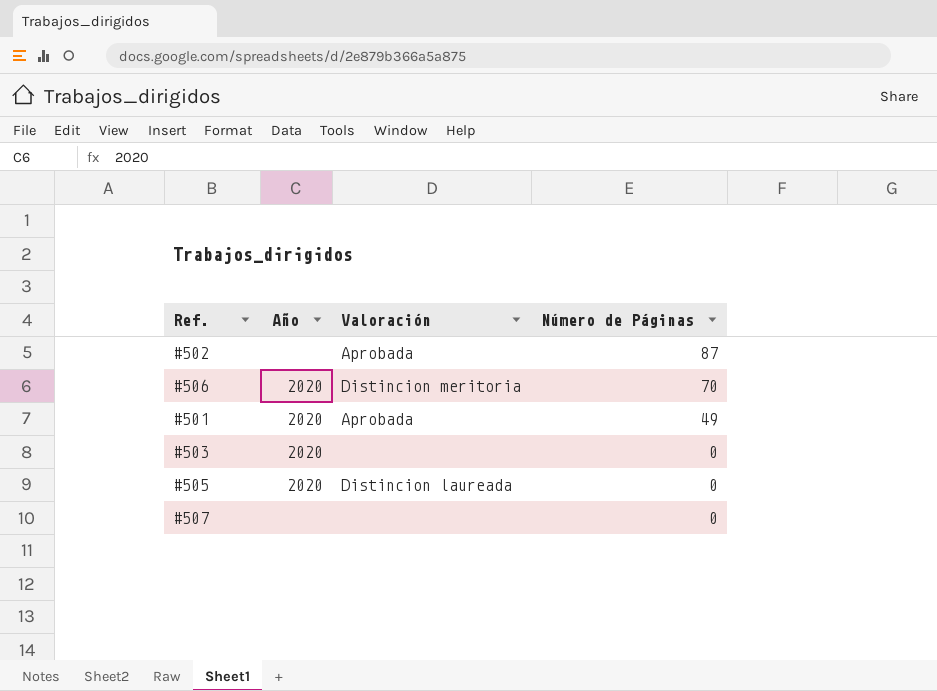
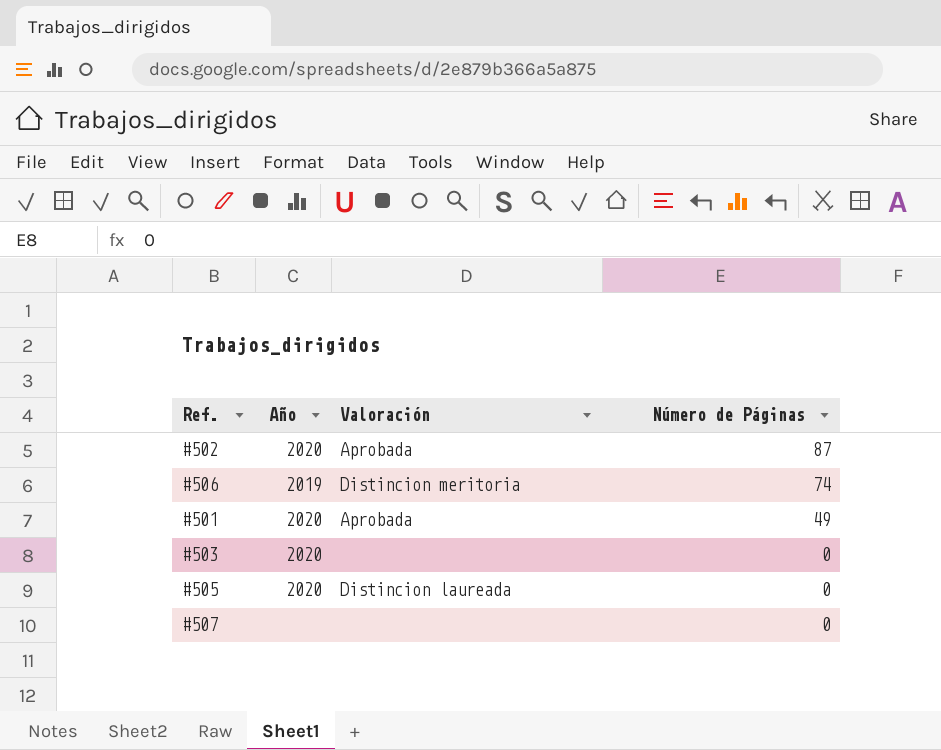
#502 | Año: none -> 2020
#506 | Año: 2020 -> 2019
#506 | Número de Páginas: 70 -> 74

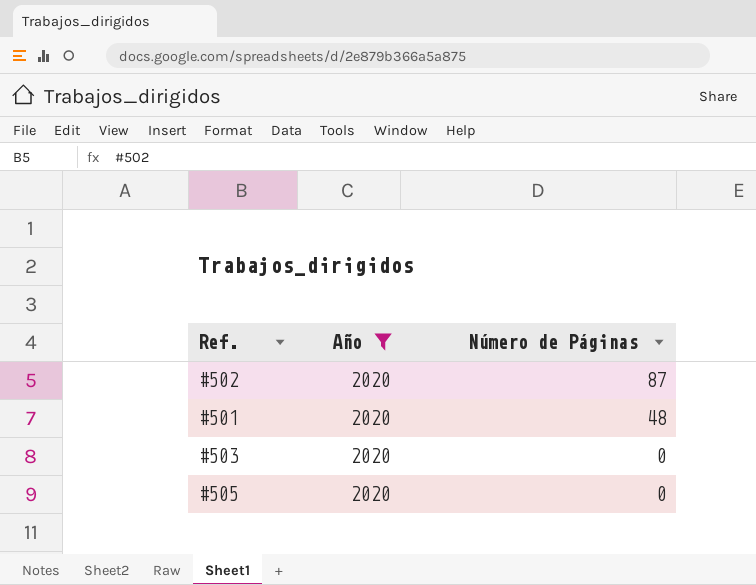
filter: none -> Año = 2020
column Valoración | position: 3 -> none
#501 | Número de Páginas: 49 -> 48

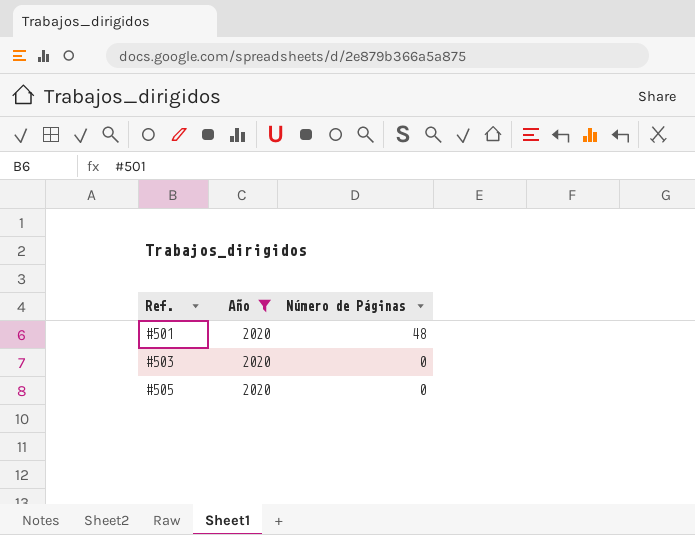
row #502: 2020 | 87 -> none

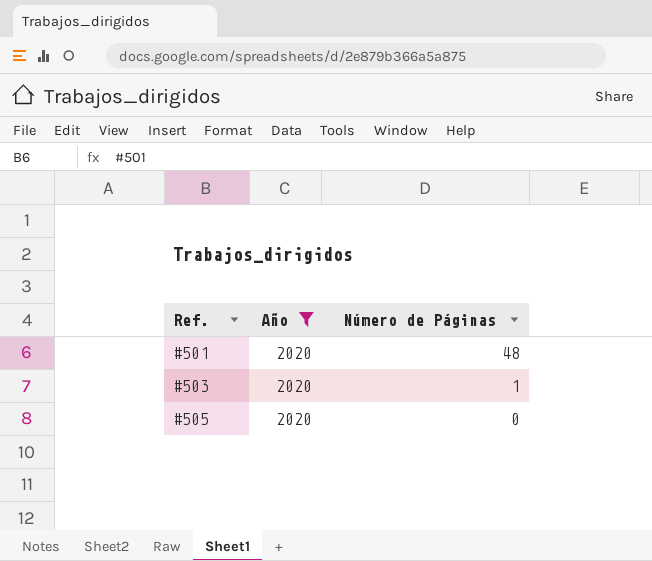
#503 | Número de Páginas: 0 -> 1

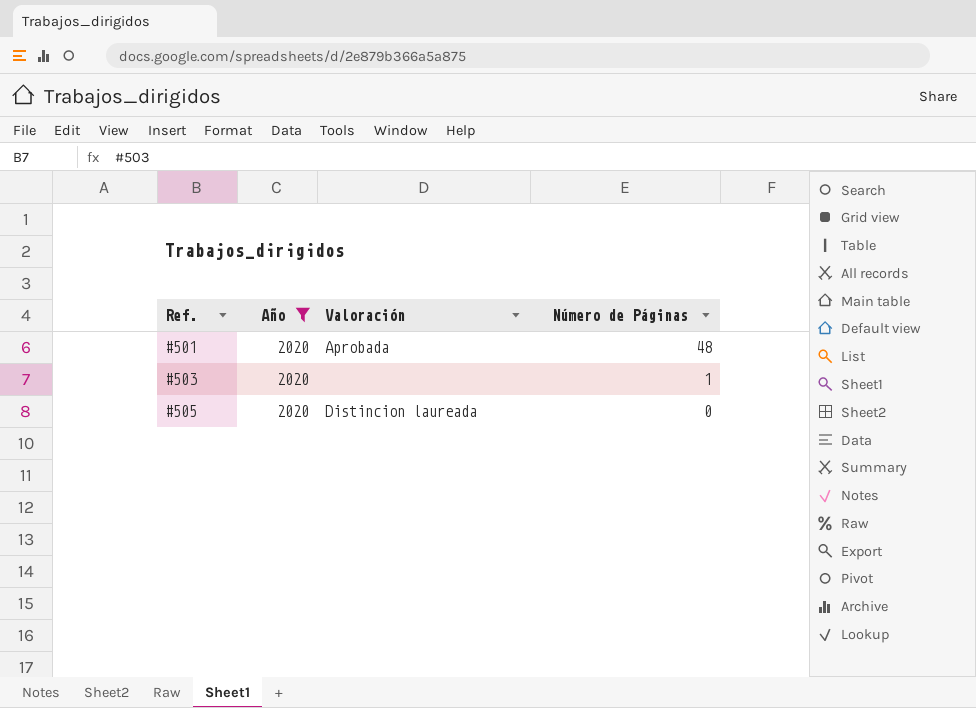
column Valoración | position: none -> 3

